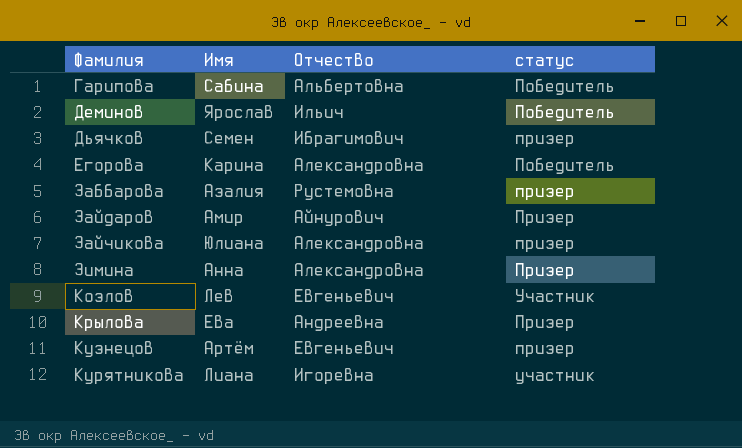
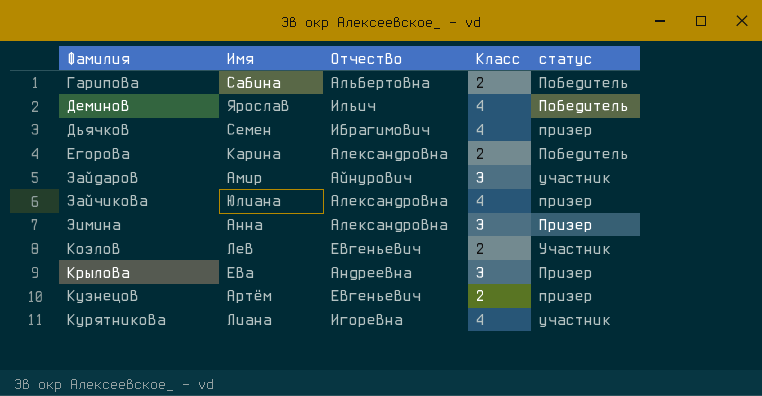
column Класс | position: none -> 4
row Заббарова: Азалия | Рустемовна | призер -> none
Зайдаров | статус: Призер -> участник

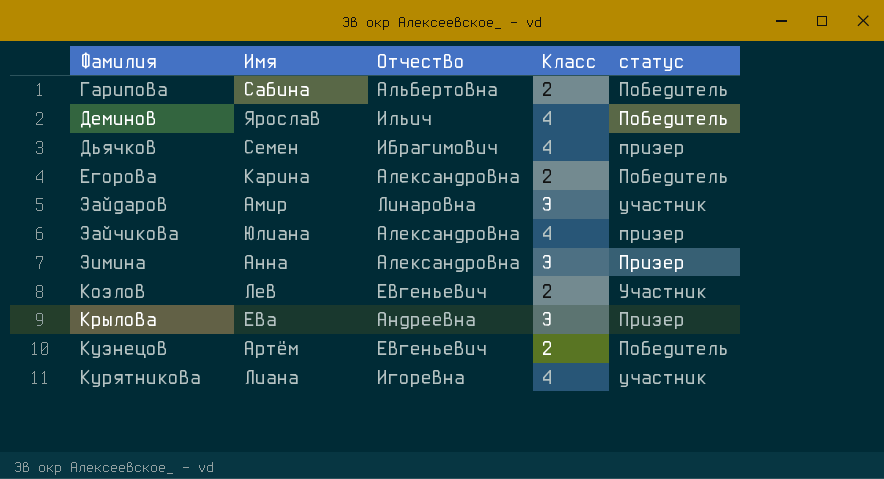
Зайдаров | Отчество: Айнурович -> Линаровна
Кузнецов | статус: призер -> Победитель

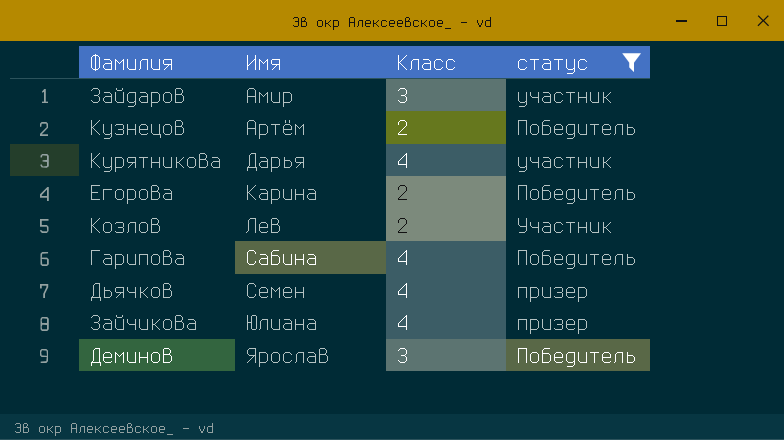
filter: none -> статус != Призер
row order: Фамилия ascending -> Имя ascending
column Отчество | position: 3 -> none
Курятникова | Имя: Лиана -> Дарья
Гарипова | Класс: 2 -> 4
Деминов | Класс: 4 -> 3

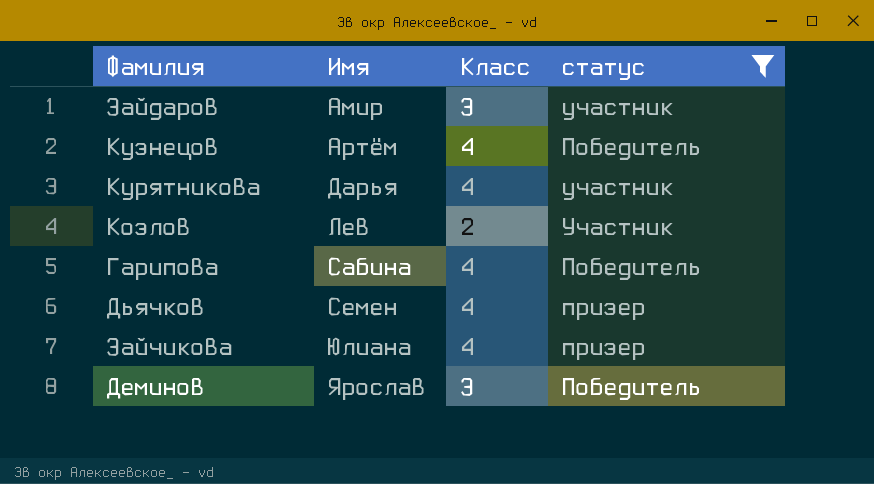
row Егорова: Карина | 2 | Победитель -> none
Кузнецов | Класс: 2 -> 4

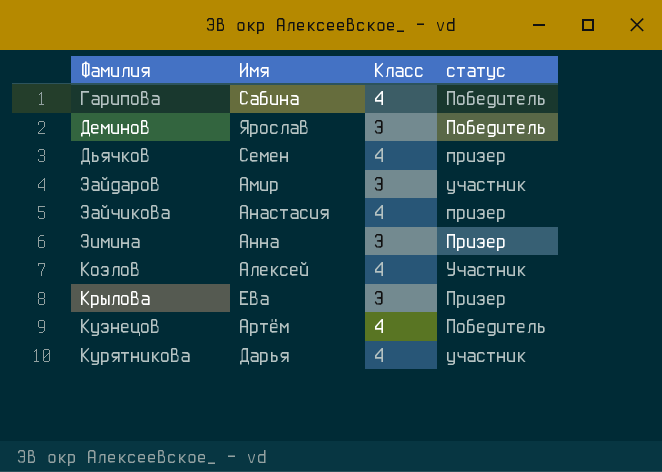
filter: статус != Призер -> none
row order: Имя ascending -> Фамилия ascending
Зайчикова | Имя: Юлиана -> Анастасия
Козлов | Имя: Лев -> Алексей
Козлов | Класс: 2 -> 4

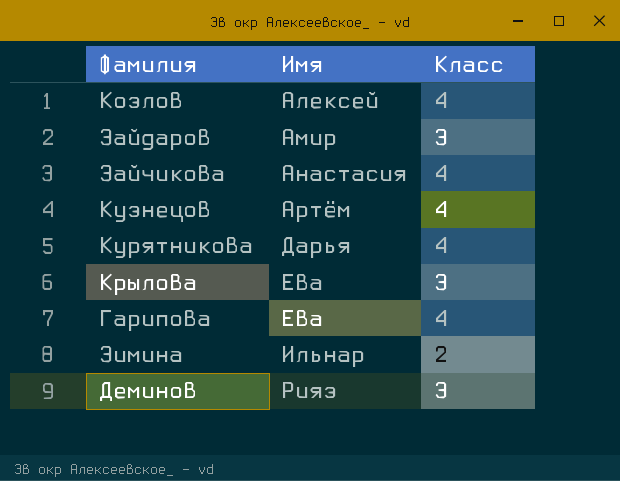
row order: Фамилия ascending -> Имя ascending
column статус | position: 4 -> none
row Дьячков: Семен | 4 | призер -> none
Гарипова | Имя: Сабина -> Ева
Зимина | Имя: Анна -> Ильнар
Зимина | Класс: 3 -> 2
Деминов | Имя: Ярослав -> Рияз

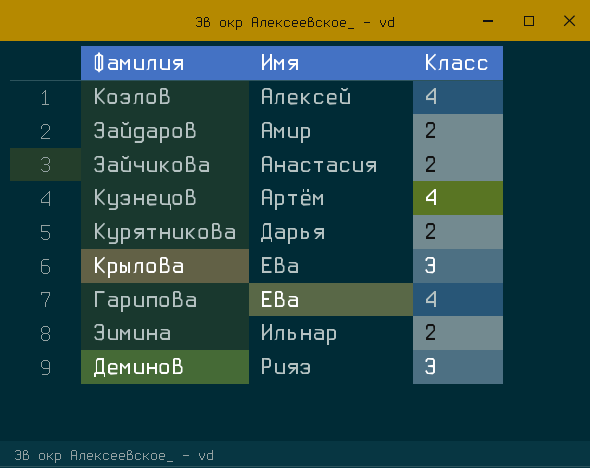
Зайдаров | Класс: 3 -> 2
Зайчикова | Класс: 4 -> 2
Курятникова | Класс: 4 -> 2

